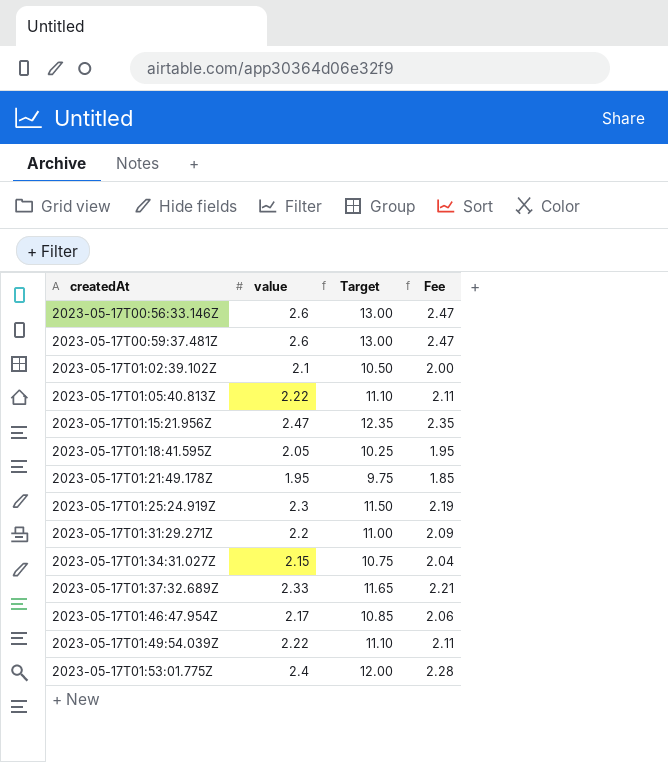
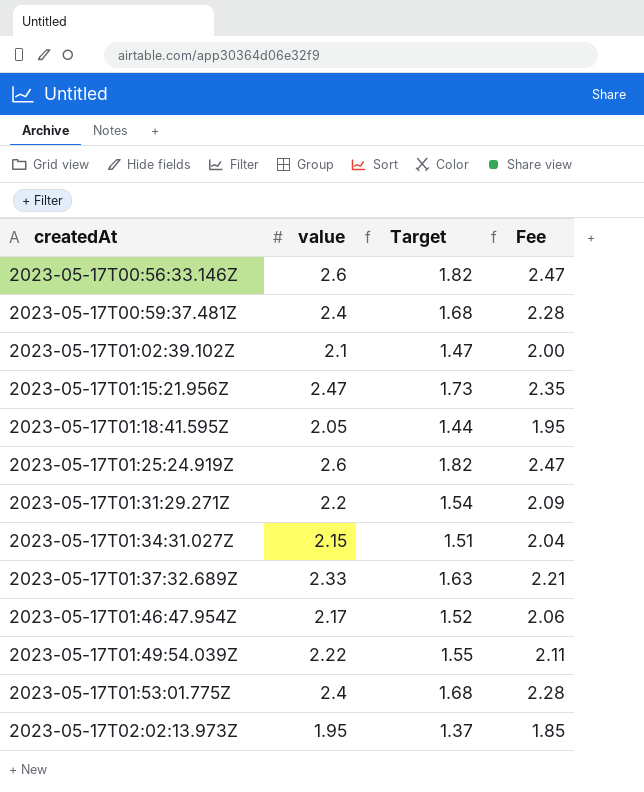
column Target | formula: [value] * 5 -> [value] * 0.7
row 2023-05-17T01:05:40.813Z: 2.22 | 11.10 | 2.11 -> none
row 2023-05-17T01:21:49.178Z: 1.95 | 9.75 | 1.85 -> none
2023-05-17T00:59:37.481Z | value: 2.6 -> 2.4
2023-05-17T00:59:37.481Z | Fee: 2.47 -> 2.28
2023-05-17T01:25:24.919Z | value: 2.3 -> 2.6
2023-05-17T01:25:24.919Z | Fee: 2.19 -> 2.47
row 2023-05-17T02:02:13.973Z: none -> 1.95 | 1.37 | 1.85

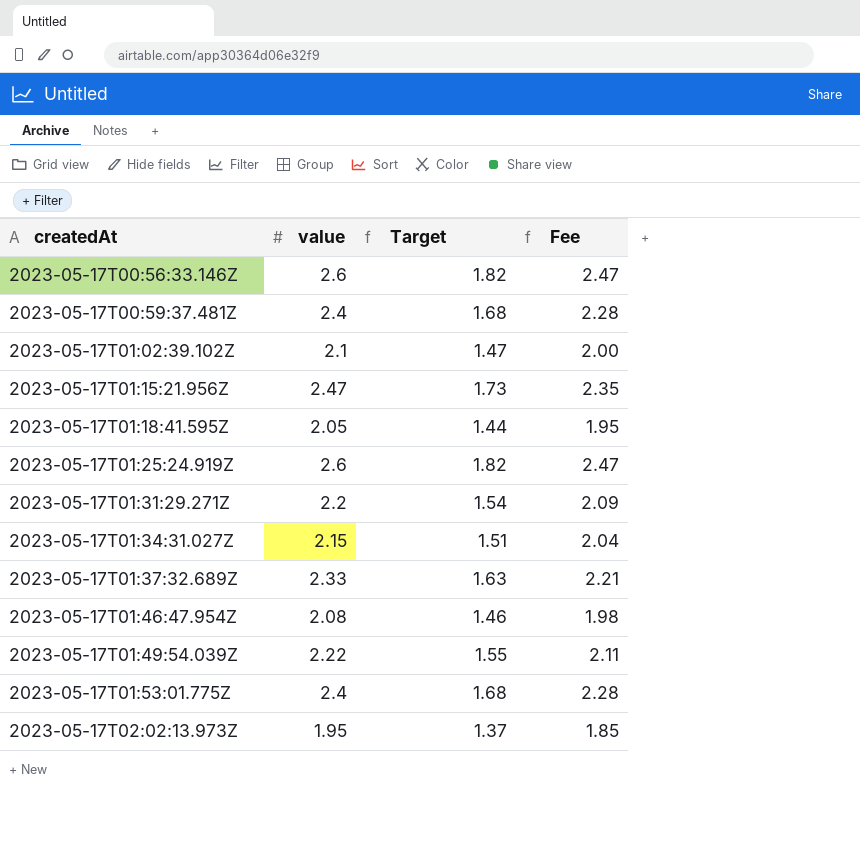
2023-05-17T01:46:47.954Z | value: 2.17 -> 2.08
2023-05-17T01:46:47.954Z | Target: 1.52 -> 1.46
2023-05-17T01:46:47.954Z | Fee: 2.06 -> 1.98

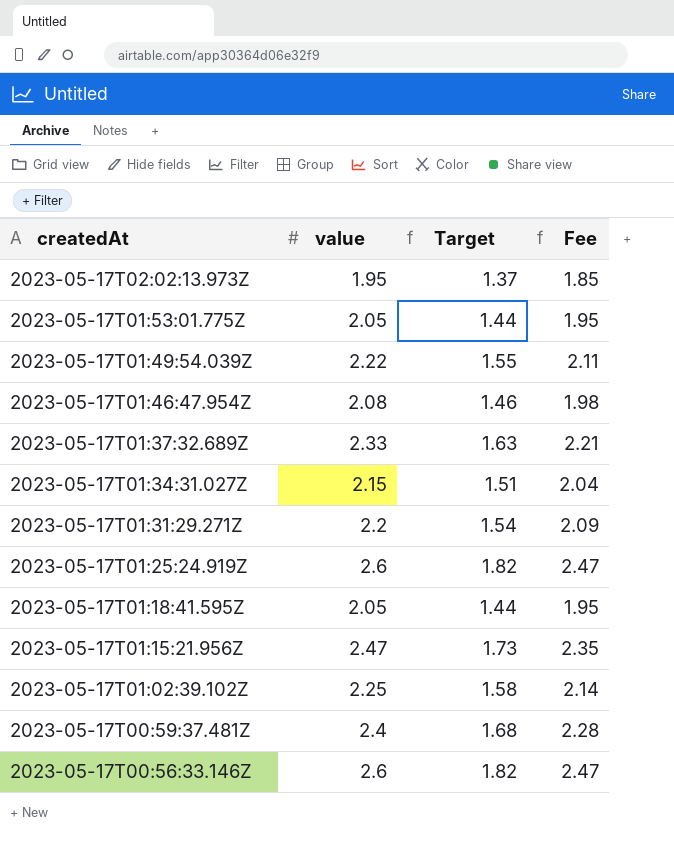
row order: createdAt ascending -> createdAt descending
2023-05-17T01:53:01.775Z | value: 2.4 -> 2.05
2023-05-17T01:53:01.775Z | Target: 1.68 -> 1.44
2023-05-17T01:53:01.775Z | Fee: 2.28 -> 1.95
2023-05-17T01:02:39.102Z | value: 2.1 -> 2.25
2023-05-17T01:02:39.102Z | Target: 1.47 -> 1.58
2023-05-17T01:02:39.102Z | Fee: 2.00 -> 2.14

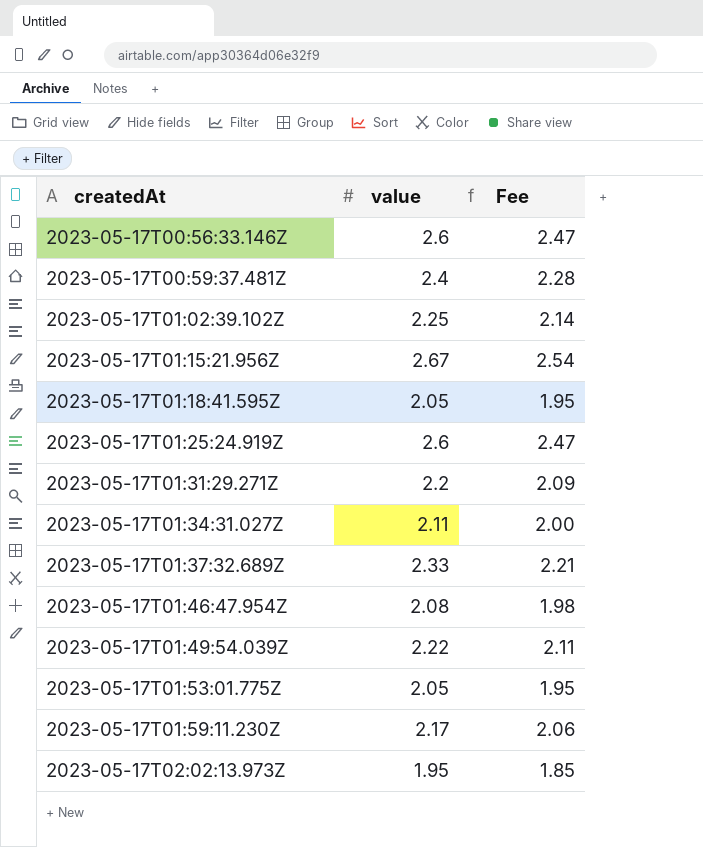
row order: createdAt descending -> createdAt ascending
column Target | formula: [value] * 0.7 -> none
2023-05-17T01:15:21.956Z | value: 2.47 -> 2.67
2023-05-17T01:15:21.956Z | Fee: 2.35 -> 2.54
2023-05-17T01:34:31.027Z | value: 2.15 -> 2.11
2023-05-17T01:34:31.027Z | Fee: 2.04 -> 2.00
row 2023-05-17T01:59:11.230Z: none -> 2.17 | 2.06

